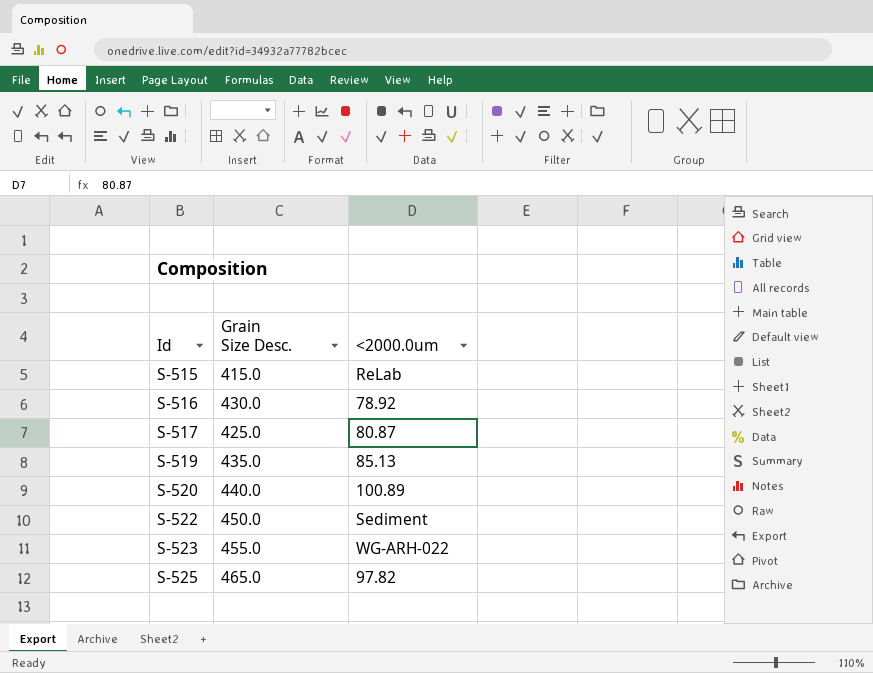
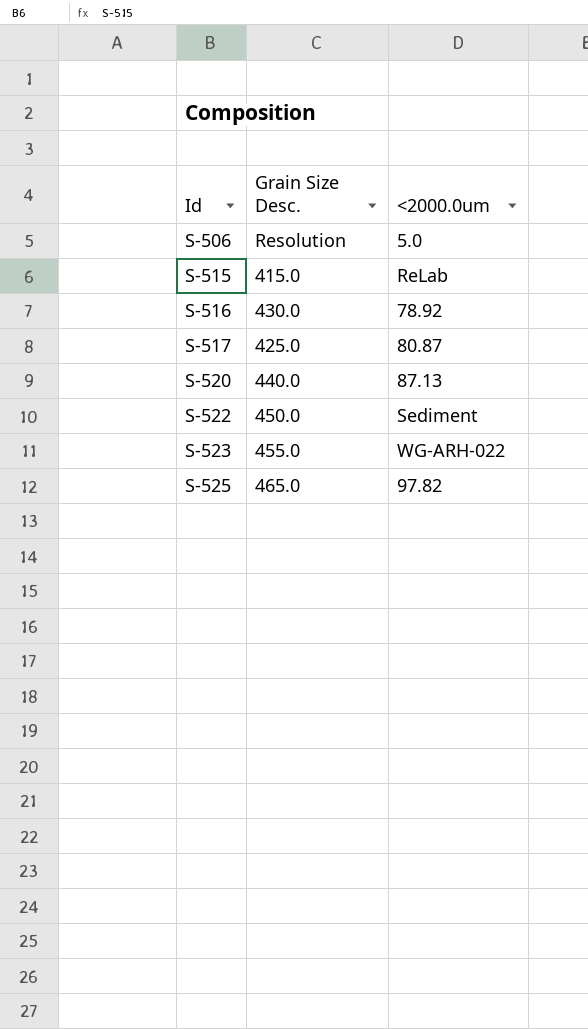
row S-519: 435.0 | 85.13 -> none
row S-506: none -> Resolution | 5.0
S-520 | <2000.0um: 100.89 -> 87.13

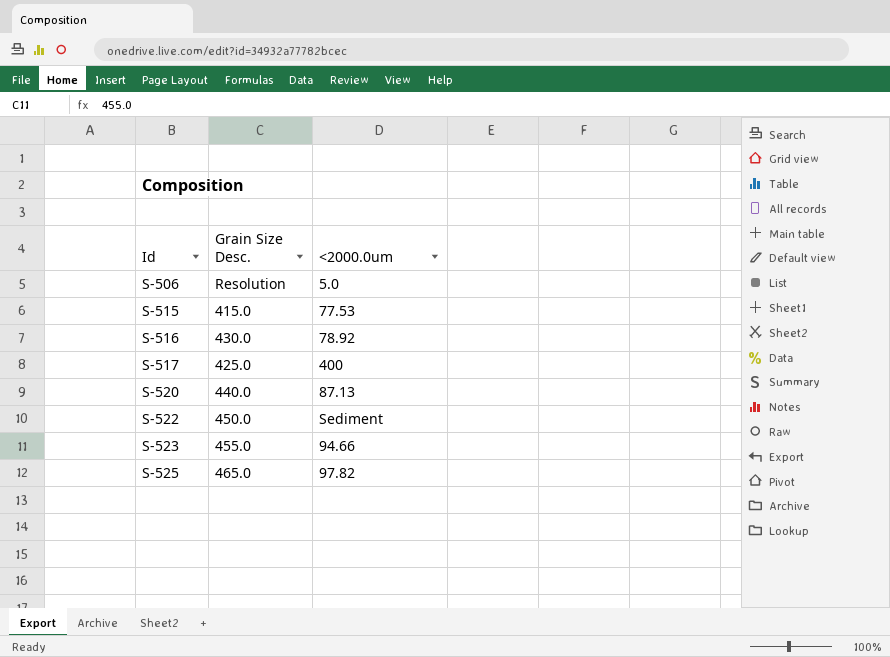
S-515 | <2000.0um: ReLab -> 77.53
S-517 | <2000.0um: 80.87 -> 400
S-523 | <2000.0um: WG-ARH-022 -> 94.66

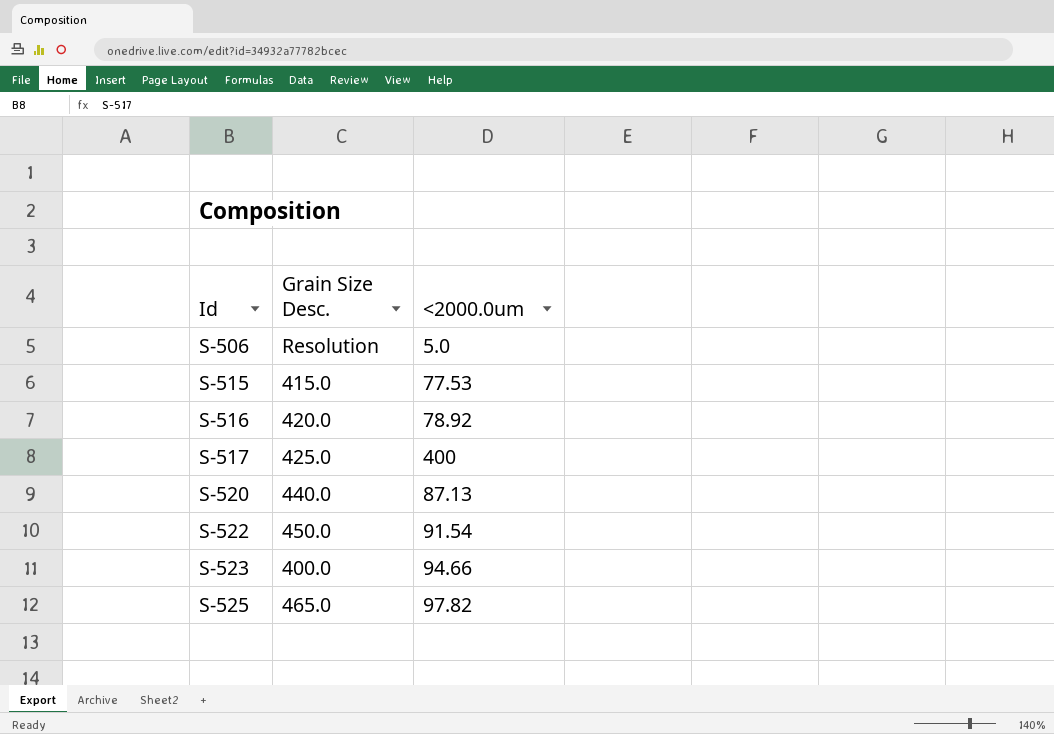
S-516 | Grain Size Desc.: 430.0 -> 420.0
S-522 | <2000.0um: Sediment -> 91.54
S-523 | Grain Size Desc.: 455.0 -> 400.0

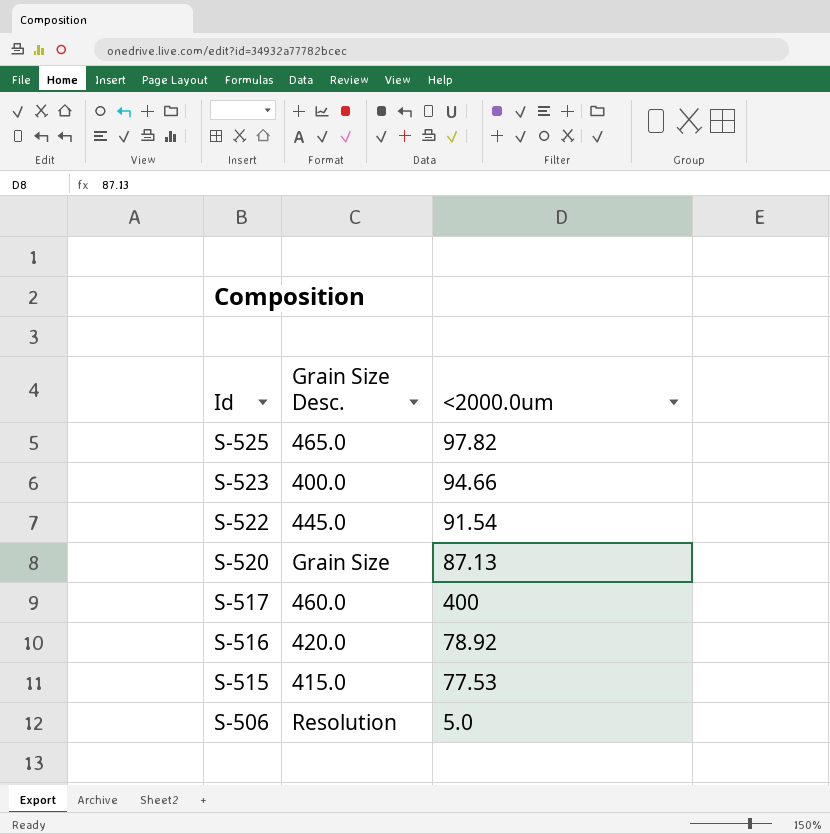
row order: Id ascending -> Id descending
S-522 | Grain Size Desc.: 450.0 -> 445.0
S-520 | Grain Size Desc.: 440.0 -> Grain Size
S-517 | Grain Size Desc.: 425.0 -> 460.0

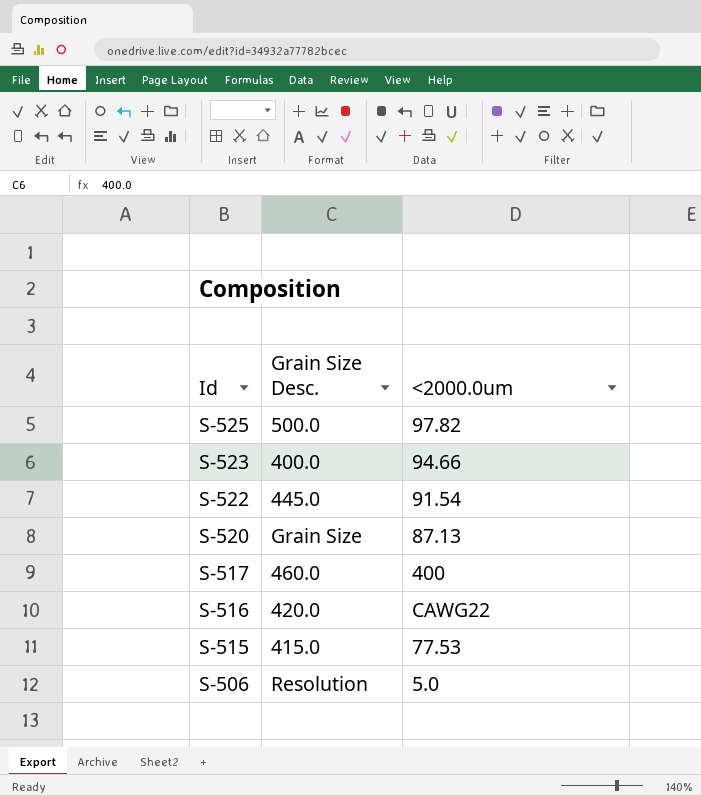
S-525 | Grain Size Desc.: 465.0 -> 500.0
S-516 | <2000.0um: 78.92 -> CAWG22

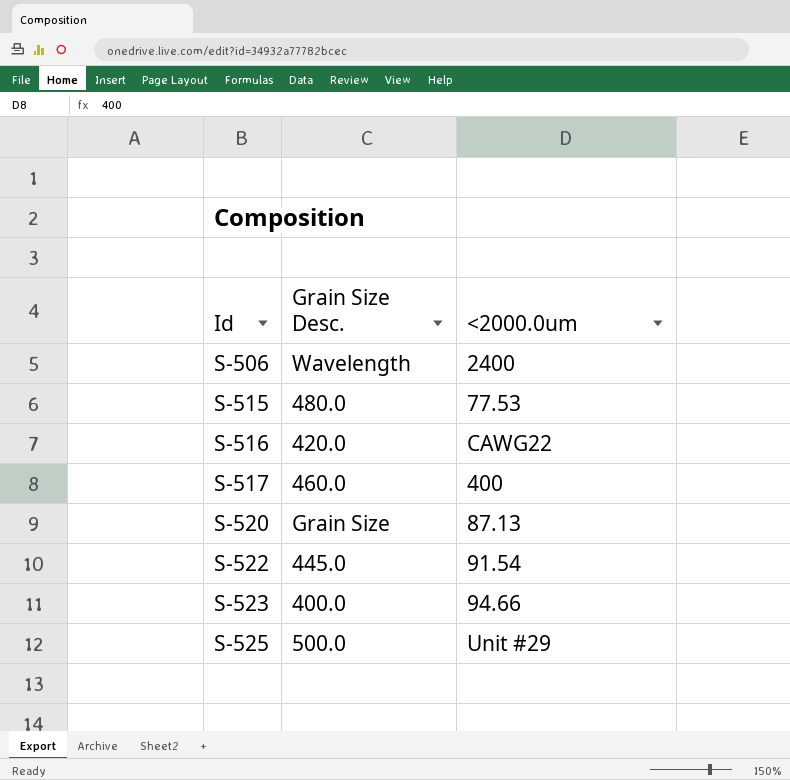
row order: Id descending -> Id ascending
S-506 | Grain Size Desc.: Resolution -> Wavelength
S-506 | <2000.0um: 5.0 -> 2400
S-515 | Grain Size Desc.: 415.0 -> 480.0
S-525 | <2000.0um: 97.82 -> Unit #29

